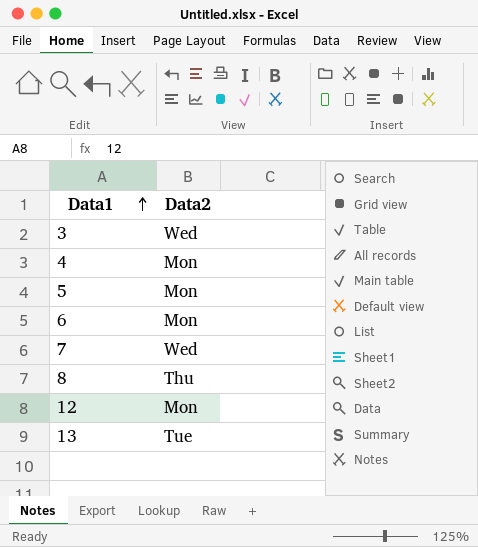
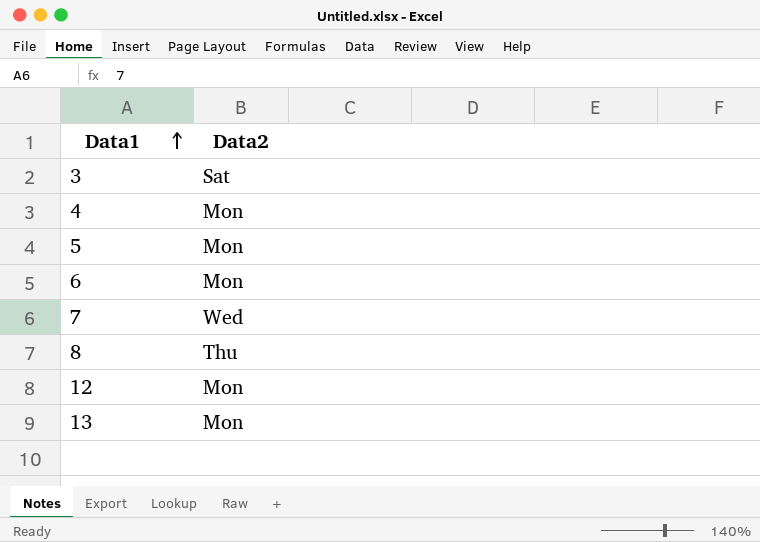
3 | Data2: Wed -> Sat
13 | Data2: Tue -> Mon

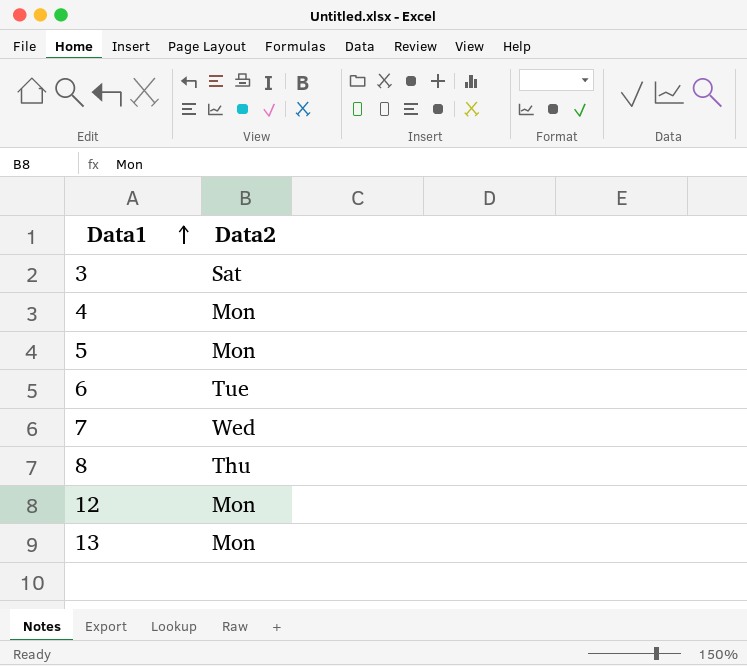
6 | Data2: Mon -> Tue

